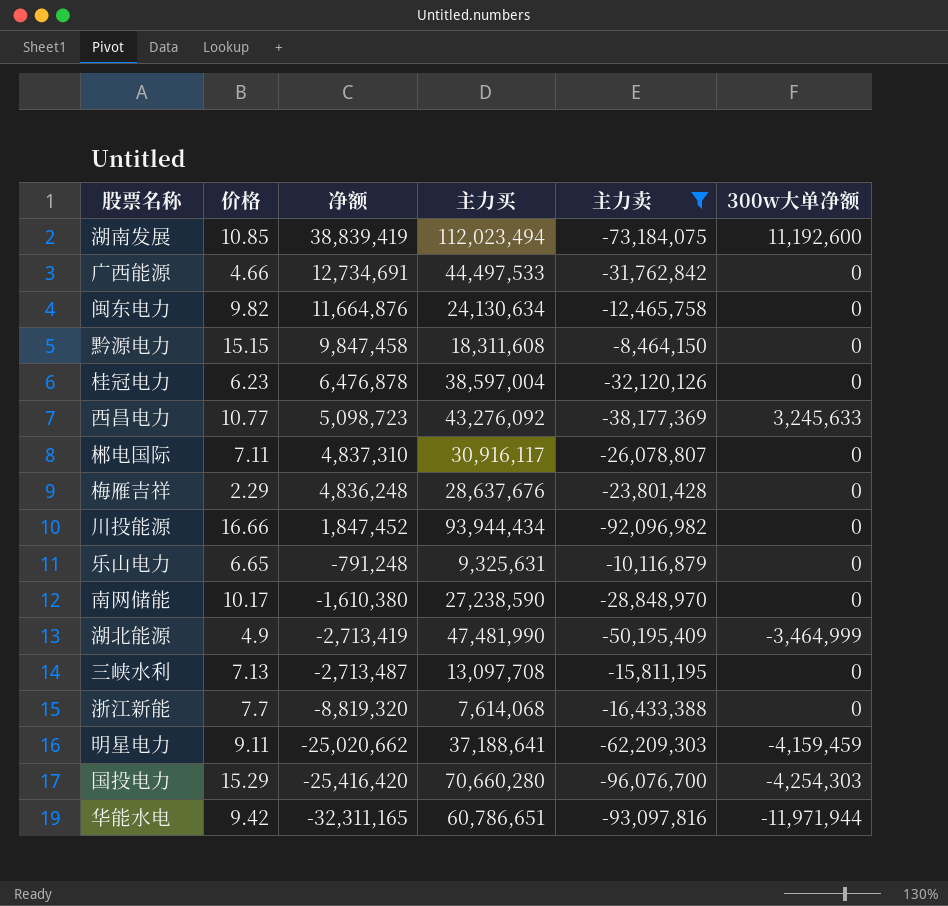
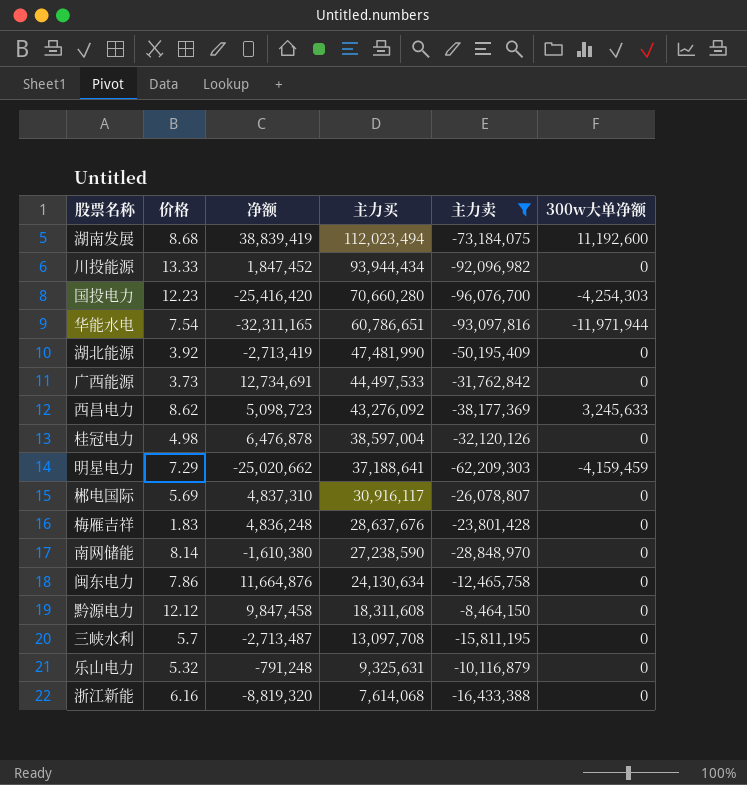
row order: 净额 descending -> 主力买 descending
湖南发展 | 价格: 10.85 -> 8.68
川投能源 | 价格: 16.66 -> 13.33
国投电力 | 价格: 15.29 -> 12.23
华能水电 | 价格: 9.42 -> 7.54
湖北能源 | 价格: 4.9 -> 3.92
湖北能源 | 300w大单净额: -3,464,999 -> 0
广西能源 | 价格: 4.66 -> 3.73
西昌电力 | 价格: 10.77 -> 8.62
桂冠电力 | 价格: 6.23 -> 4.98
明星电力 | 价格: 9.11 -> 7.29
郴电国际 | 价格: 7.11 -> 5.69
梅雁吉祥 | 价格: 2.29 -> 1.83
南网储能 | 价格: 10.17 -> 8.14
闽东电力 | 价格: 9.82 -> 7.86
黔源电力 | 价格: 15.15 -> 12.12
三峡水利 | 价格: 7.13 -> 5.7
乐山电力 | 价格: 6.65 -> 5.32
浙江新能 | 价格: 7.7 -> 6.16

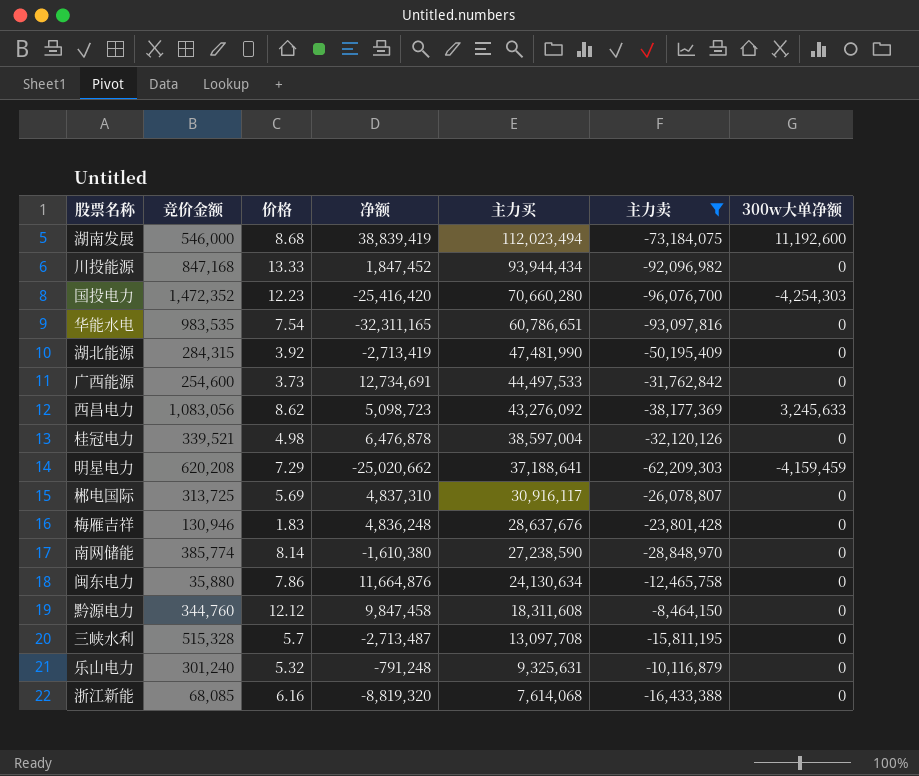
column 竞价金额 | position: none -> 2
华能水电 | 300w大单净额: -11,971,944 -> 0

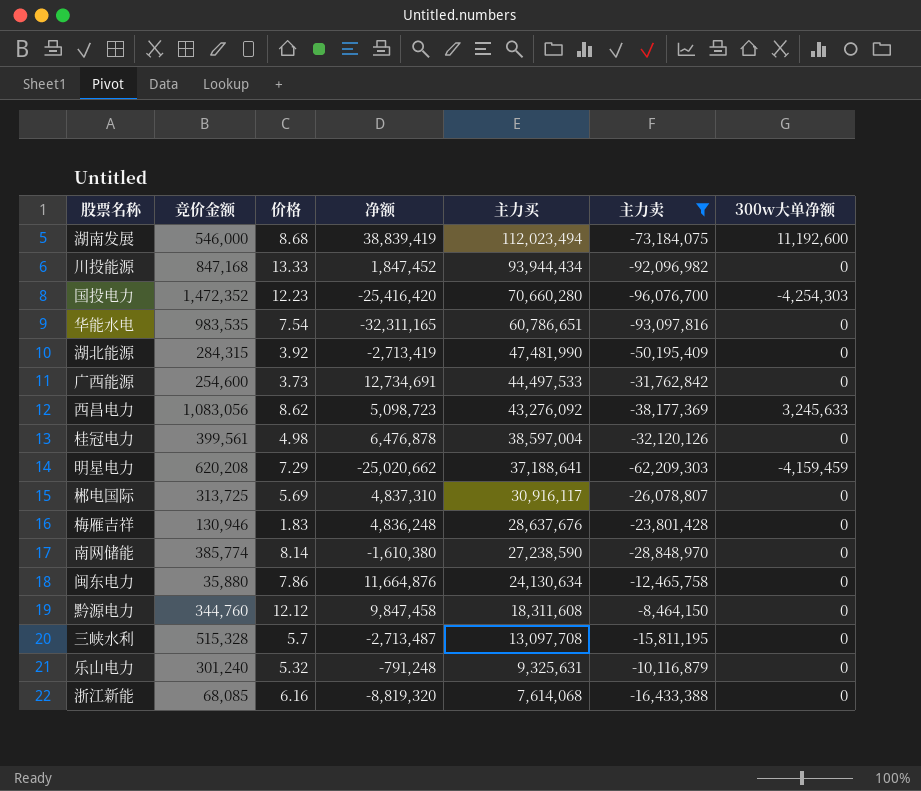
桂冠电力 | 竞价金额: 339,521 -> 399,561

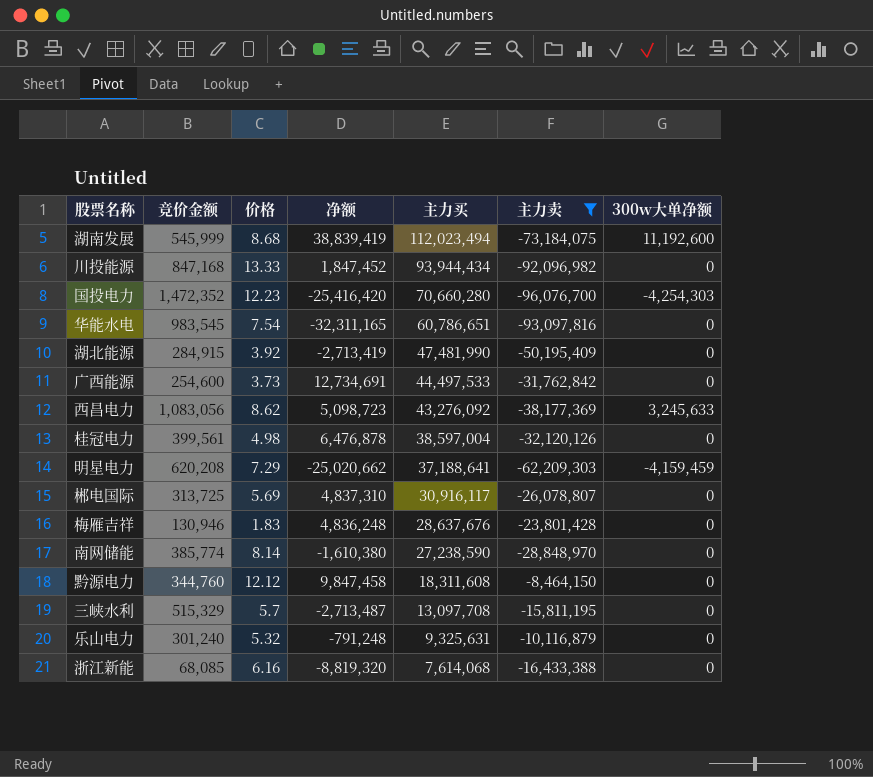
row 闽东电力: 35,880 | 7.86 | 11,664,876 | 24,130,634 | -12,465,758 | 0 -> none
湖南发展 | 竞价金额: 546,000 -> 545,999
华能水电 | 竞价金额: 983,535 -> 983,545
湖北能源 | 竞价金额: 284,315 -> 284,915
三峡水利 | 竞价金额: 515,328 -> 515,329

